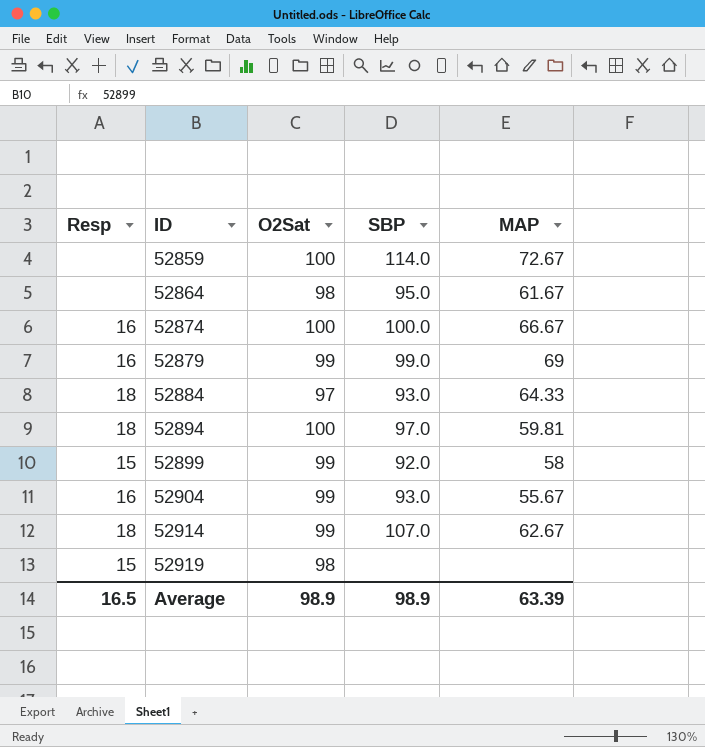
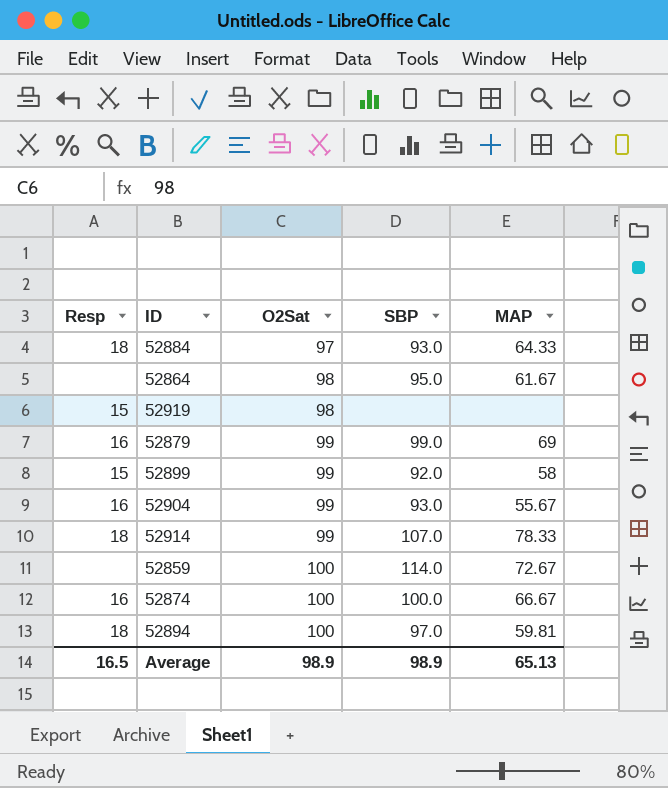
row order: ID ascending -> O2Sat ascending
52914 | MAP: 62.67 -> 78.33
Average | MAP: 63.39 -> 65.13

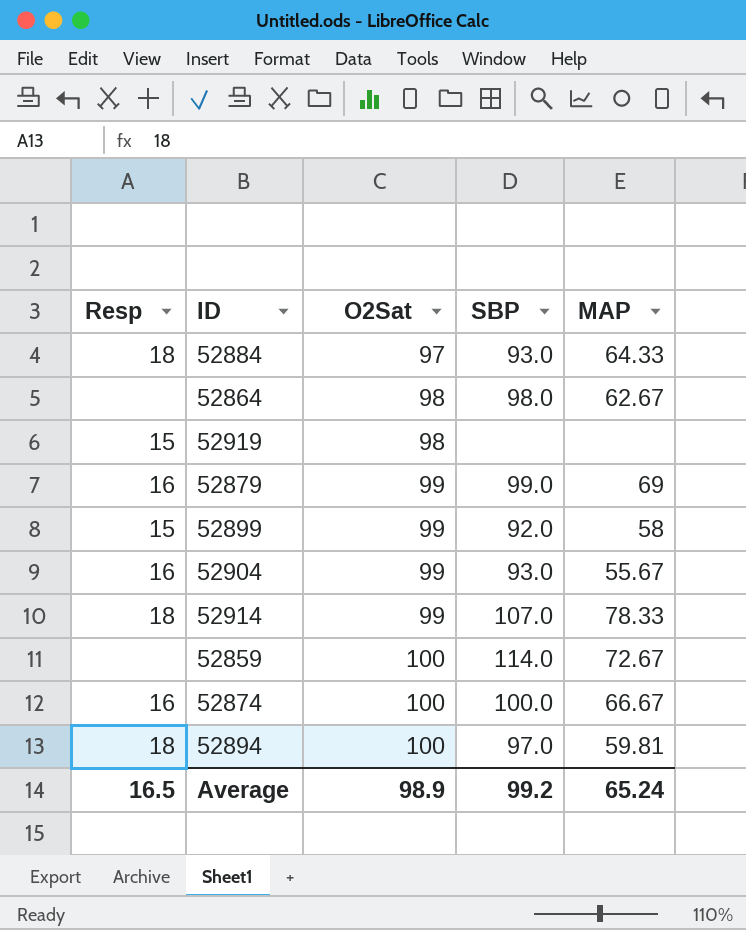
52864 | SBP: 95.0 -> 98.0
52864 | MAP: 61.67 -> 62.67
Average | SBP: 98.9 -> 99.2
Average | MAP: 65.13 -> 65.24

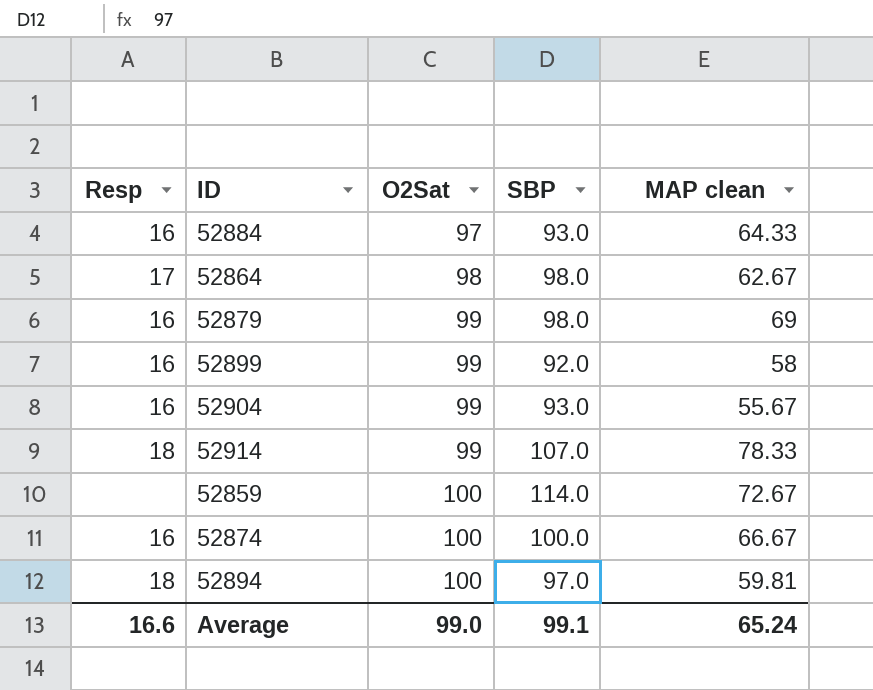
column name: MAP -> MAP clean
row 52919: 15 | 98 | none | none -> none
52884 | Resp: 18 -> 16
52864 | Resp: none -> 17
52879 | SBP: 99.0 -> 98.0
52899 | Resp: 15 -> 16
Average | Resp: 16.5 -> 16.6
Average | O2Sat: 98.9 -> 99.0
Average | SBP: 99.2 -> 99.1

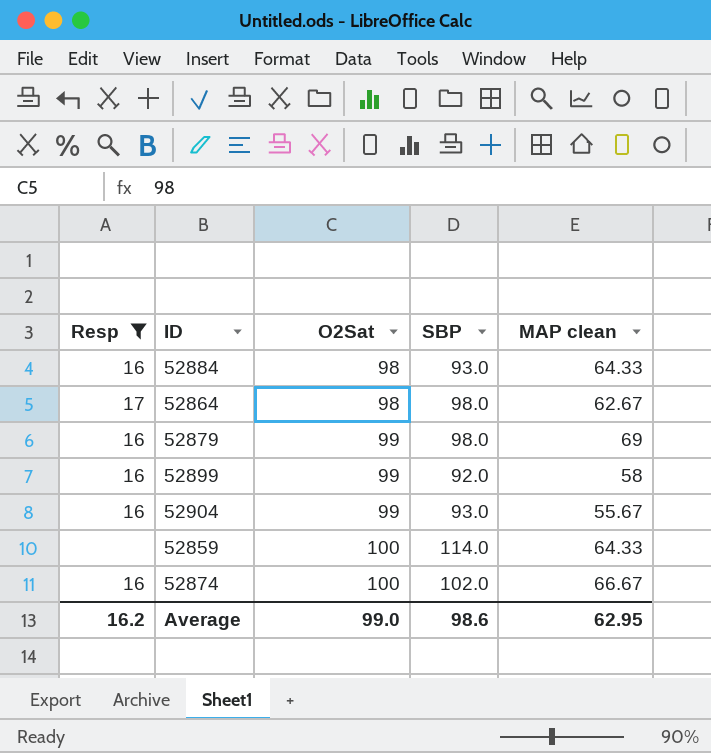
filter: none -> Resp != 18
52884 | O2Sat: 97 -> 98
52859 | MAP clean: 72.67 -> 64.33
52874 | SBP: 100.0 -> 102.0
Average | Resp: 16.6 -> 16.2
Average | SBP: 99.1 -> 98.6
Average | MAP clean: 65.24 -> 62.95

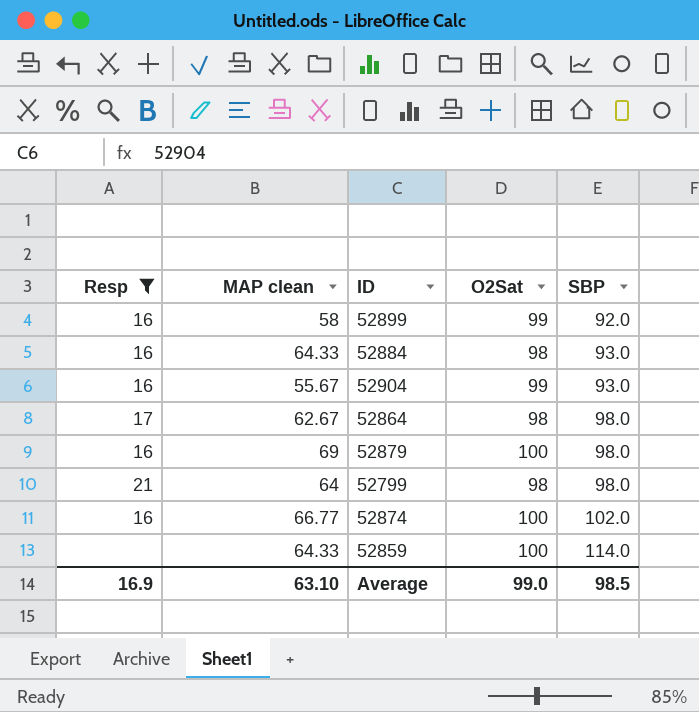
row order: O2Sat ascending -> SBP ascending
column MAP clean | position: 5 -> 2
52879 | O2Sat: 99 -> 100
row 52799: none -> 21 | 64 | 98 | 98.0
52874 | MAP clean: 66.67 -> 66.77
Average | Resp: 16.2 -> 16.9
Average | MAP clean: 62.95 -> 63.10
Average | SBP: 98.6 -> 98.5

